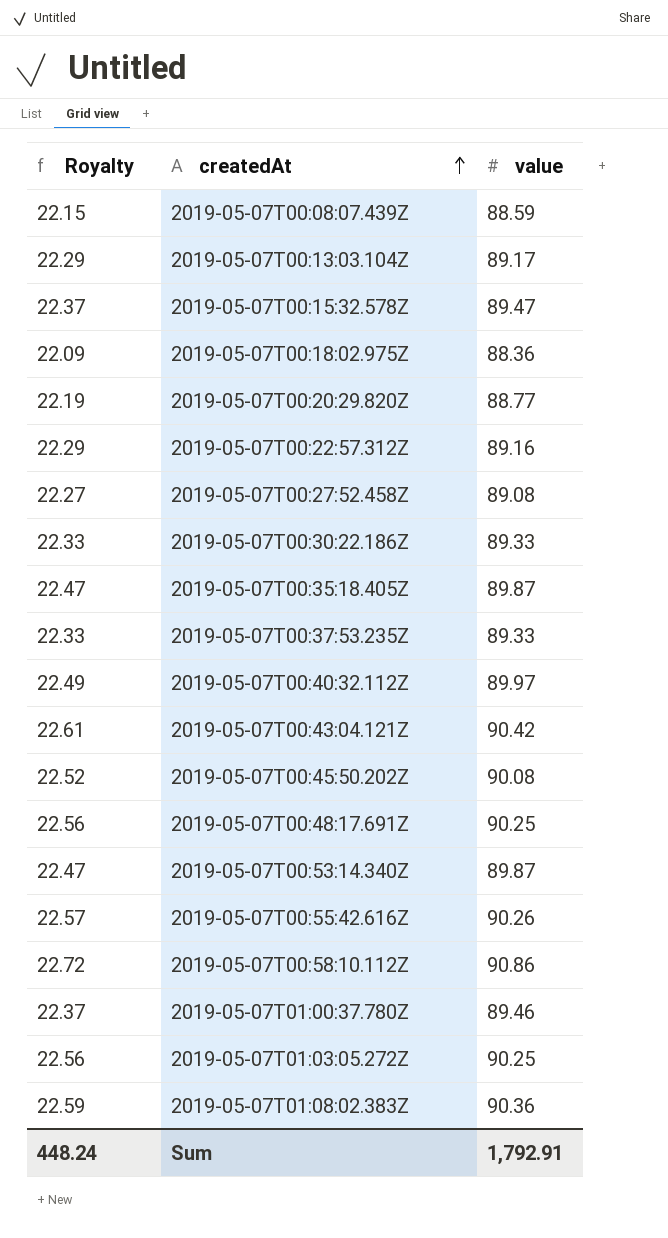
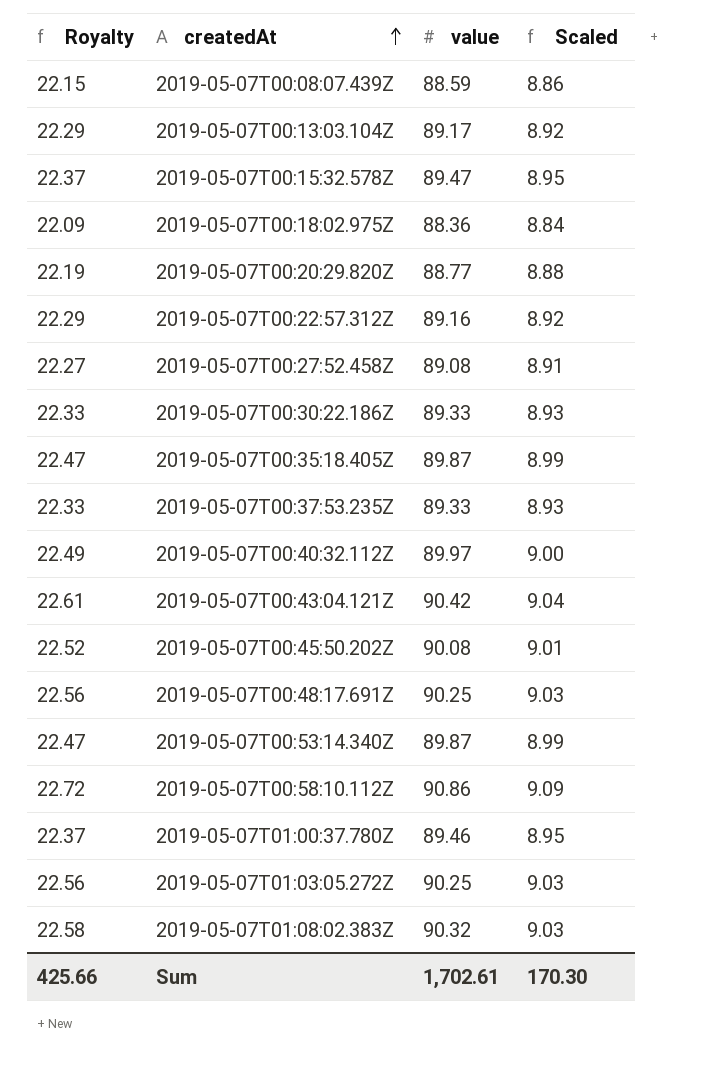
column Scaled | formula: none -> [value] * 0.1
row 2019-05-07T00:55:42.616Z: 22.57 | 90.26 -> none
2019-05-07T01:08:02.383Z | Royalty: 22.59 -> 22.58
2019-05-07T01:08:02.383Z | value: 90.36 -> 90.32
Sum | Royalty: 448.24 -> 425.66
Sum | value: 1,792.91 -> 1,702.61

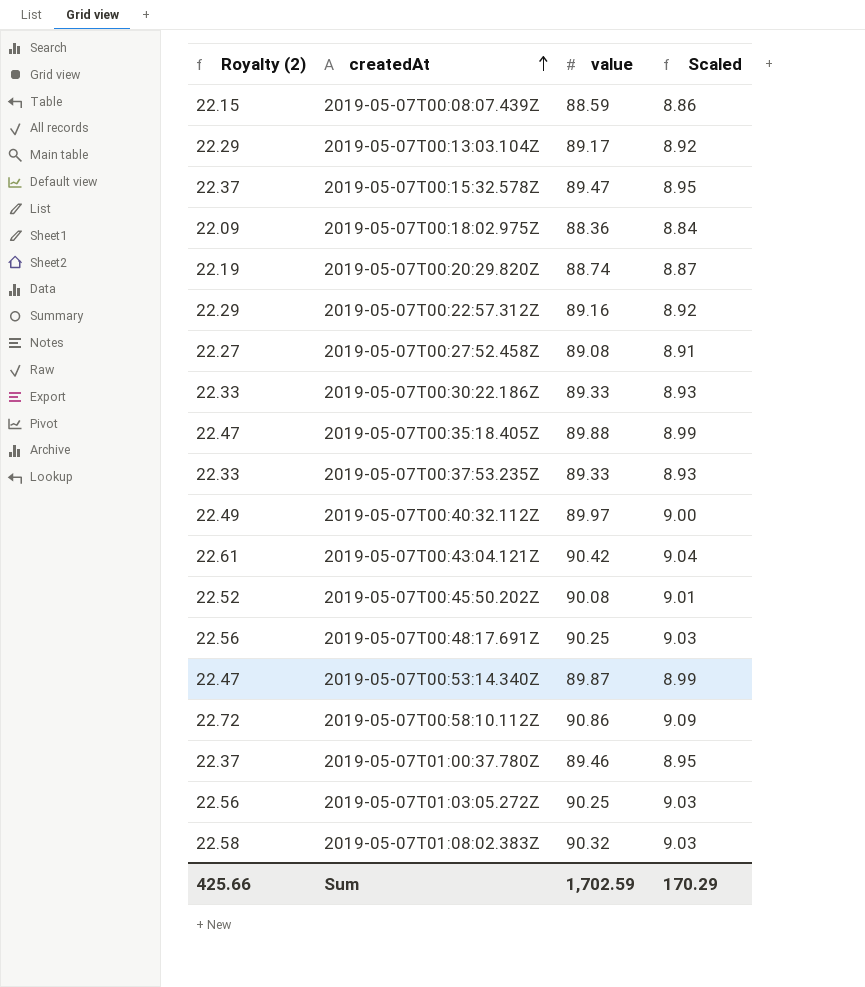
column name: Royalty -> Royalty (2)
2019-05-07T00:20:29.820Z | value: 88.77 -> 88.74
2019-05-07T00:20:29.820Z | Scaled: 8.88 -> 8.87
2019-05-07T00:35:18.405Z | value: 89.87 -> 89.88
Sum | value: 1,702.61 -> 1,702.59
Sum | Scaled: 170.30 -> 170.29

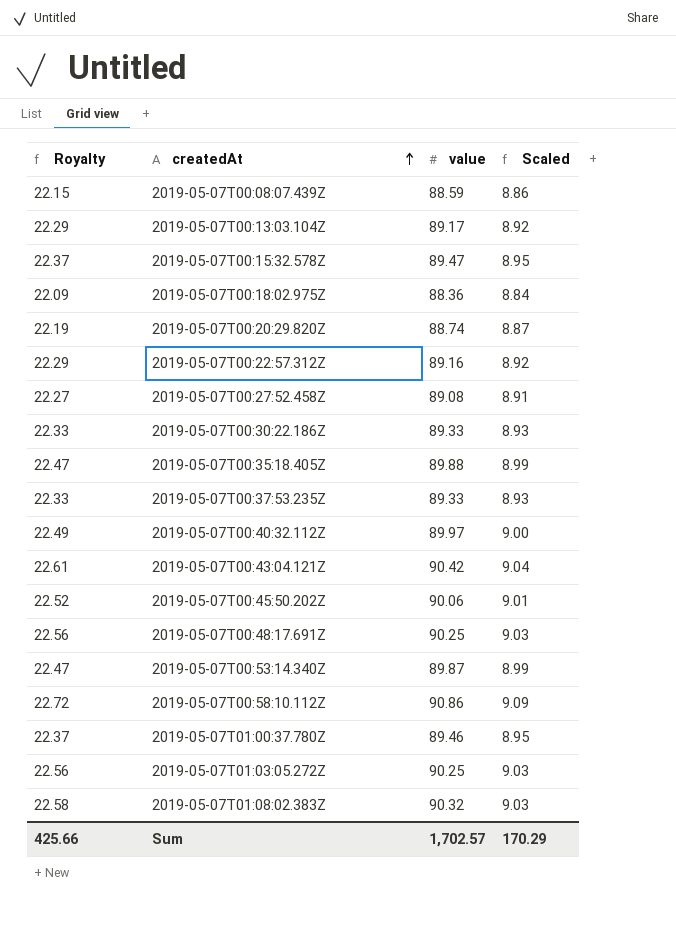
column name: Royalty (2) -> Royalty
2019-05-07T00:45:50.202Z | value: 90.08 -> 90.06
Sum | value: 1,702.59 -> 1,702.57

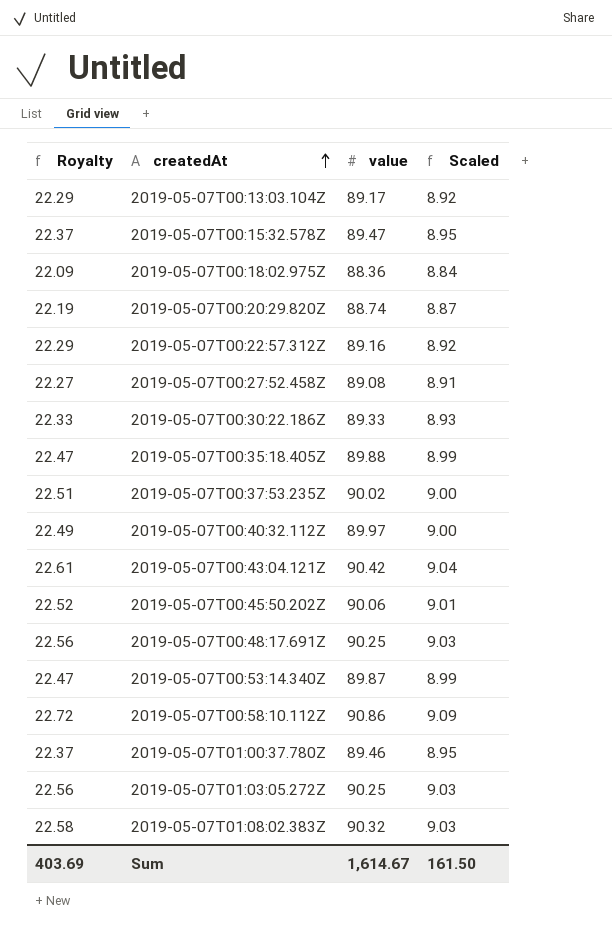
row 2019-05-07T00:08:07.439Z: 22.15 | 88.59 | 8.86 -> none
2019-05-07T00:37:53.235Z | Royalty: 22.33 -> 22.51
2019-05-07T00:37:53.235Z | value: 89.33 -> 90.02
2019-05-07T00:37:53.235Z | Scaled: 8.93 -> 9.00
Sum | Royalty: 425.66 -> 403.69
Sum | value: 1,702.57 -> 1,614.67
Sum | Scaled: 170.29 -> 161.50

